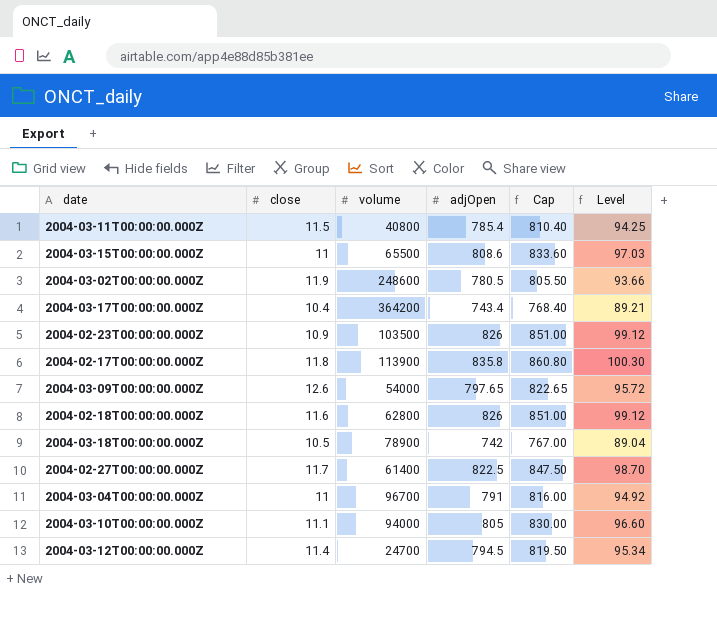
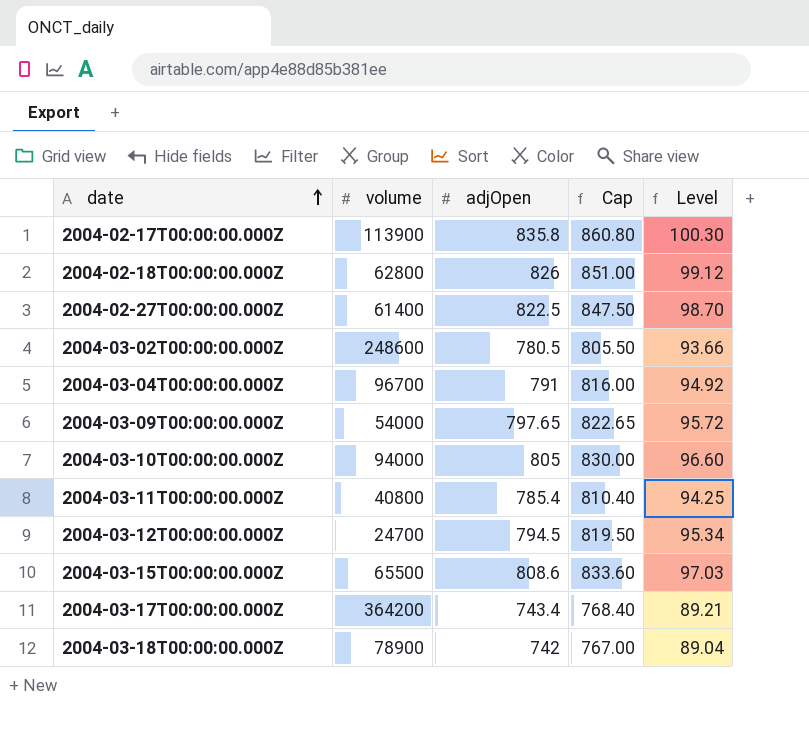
row order: none -> date ascending
column close | position: 2 -> none
row 2004-02-23T00:00:00.000Z: 10.9 | 103500 | 826 | 851.00 | 99.12 -> none

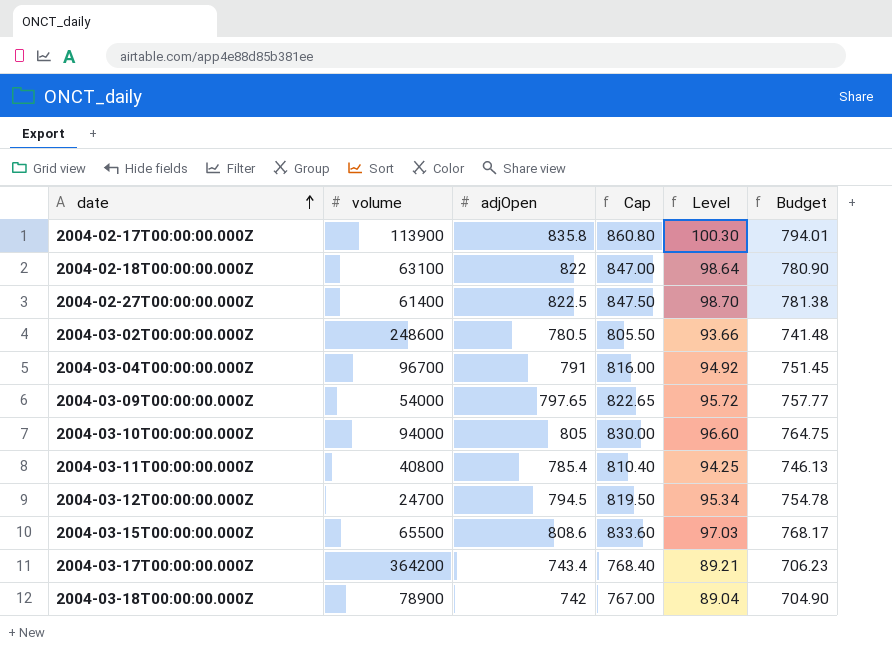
column Budget | formula: none -> [adjOpen] * 0.95
2004-02-18T00:00:00.000Z | volume: 62800 -> 63100
2004-02-18T00:00:00.000Z | adjOpen: 826 -> 822
2004-02-18T00:00:00.000Z | Cap: 851.00 -> 847.00
2004-02-18T00:00:00.000Z | Level: 99.12 -> 98.64

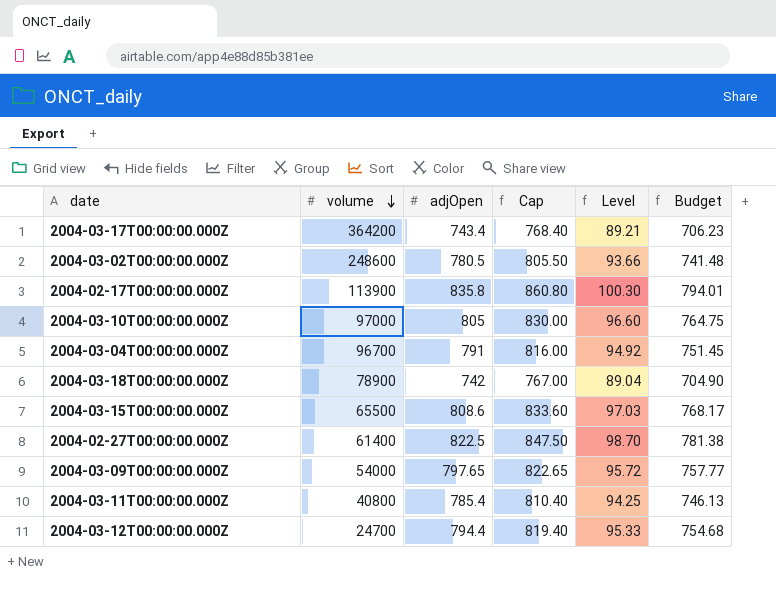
row order: date ascending -> volume descending
row 2004-02-18T00:00:00.000Z: 63100 | 822 | 847.00 | 98.64 | 780.90 -> none
2004-03-10T00:00:00.000Z | volume: 94000 -> 97000
2004-03-12T00:00:00.000Z | adjOpen: 794.5 -> 794.4
2004-03-12T00:00:00.000Z | Cap: 819.50 -> 819.40
2004-03-12T00:00:00.000Z | Level: 95.34 -> 95.33
2004-03-12T00:00:00.000Z | Budget: 754.78 -> 754.68

